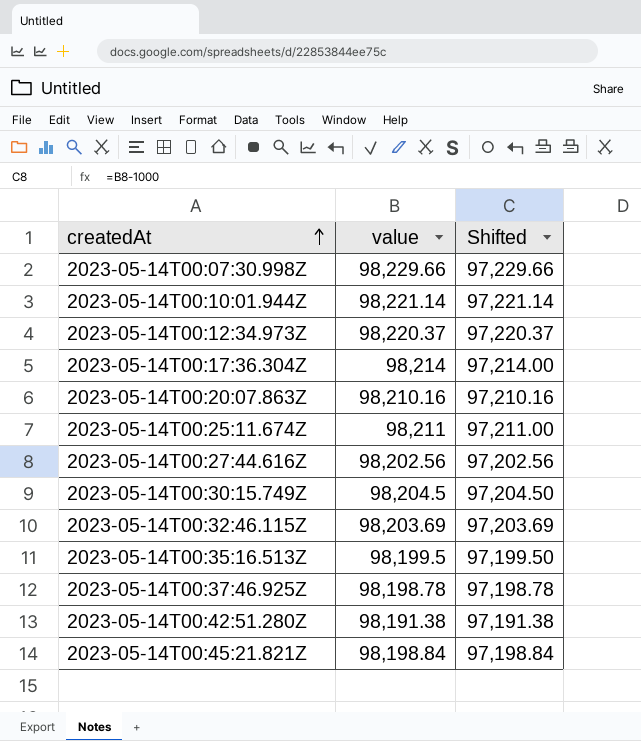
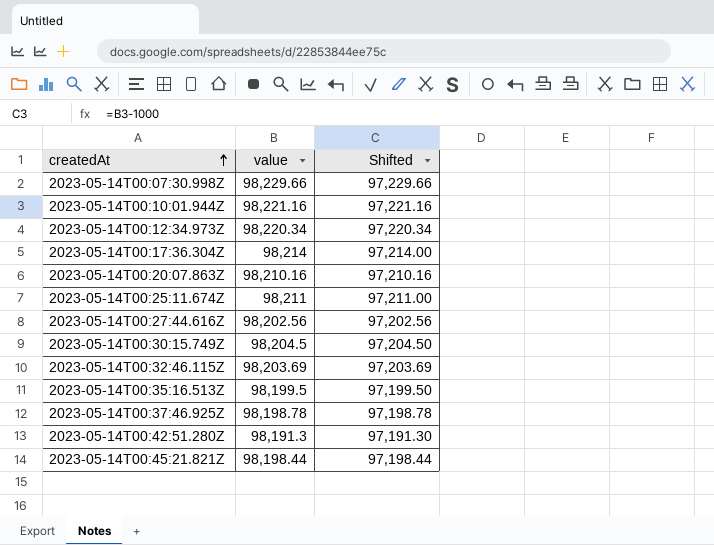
2023-05-14T00:10:01.944Z | value: 98,221.14 -> 98,221.16
2023-05-14T00:10:01.944Z | Shifted: 97,221.14 -> 97,221.16
2023-05-14T00:12:34.973Z | value: 98,220.37 -> 98,220.34
2023-05-14T00:12:34.973Z | Shifted: 97,220.37 -> 97,220.34
2023-05-14T00:42:51.280Z | value: 98,191.38 -> 98,191.3
2023-05-14T00:42:51.280Z | Shifted: 97,191.38 -> 97,191.30
2023-05-14T00:45:21.821Z | value: 98,198.84 -> 98,198.44
2023-05-14T00:45:21.821Z | Shifted: 97,198.84 -> 97,198.44

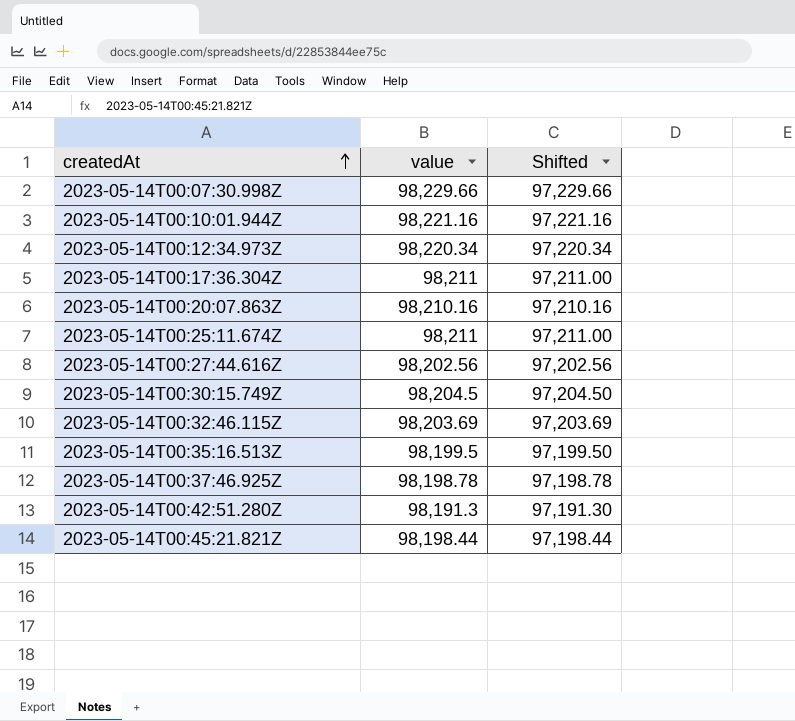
2023-05-14T00:17:36.304Z | value: 98,214 -> 98,211
2023-05-14T00:17:36.304Z | Shifted: 97,214.00 -> 97,211.00

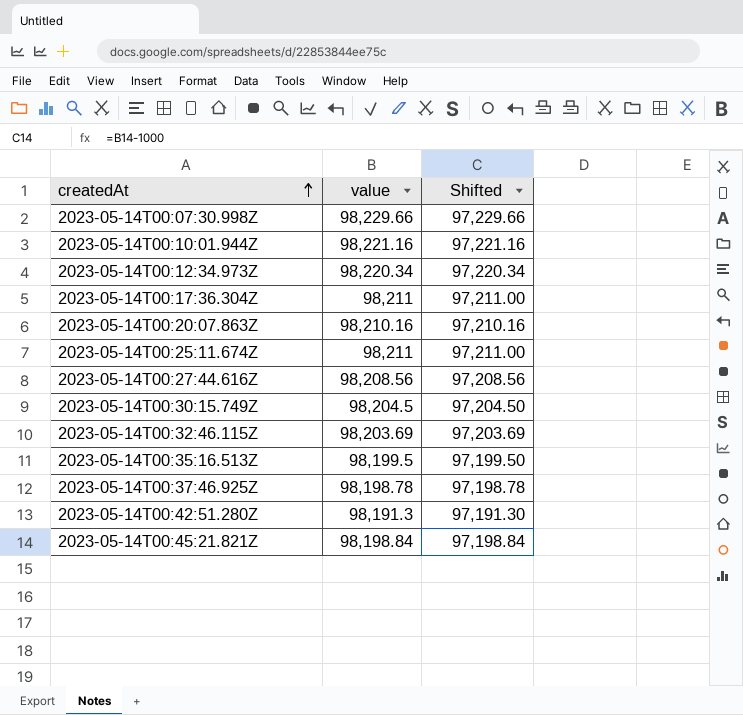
2023-05-14T00:27:44.616Z | value: 98,202.56 -> 98,208.56
2023-05-14T00:27:44.616Z | Shifted: 97,202.56 -> 97,208.56
2023-05-14T00:45:21.821Z | value: 98,198.44 -> 98,198.84
2023-05-14T00:45:21.821Z | Shifted: 97,198.44 -> 97,198.84

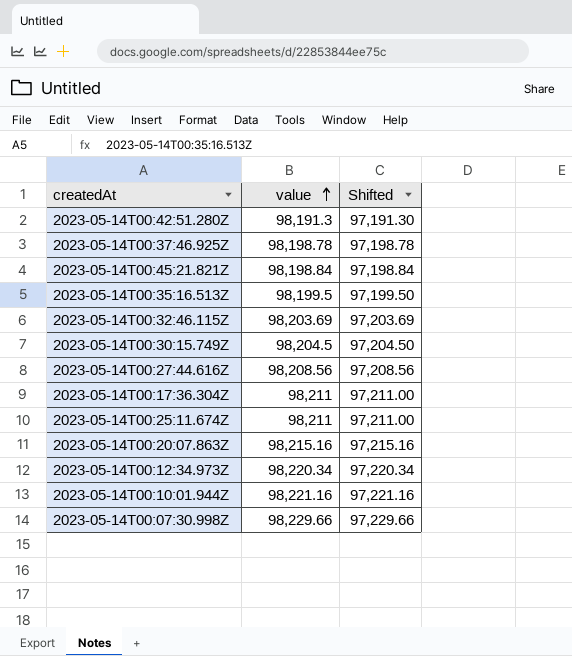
row order: createdAt ascending -> value ascending
2023-05-14T00:20:07.863Z | value: 98,210.16 -> 98,215.16
2023-05-14T00:20:07.863Z | Shifted: 97,210.16 -> 97,215.16

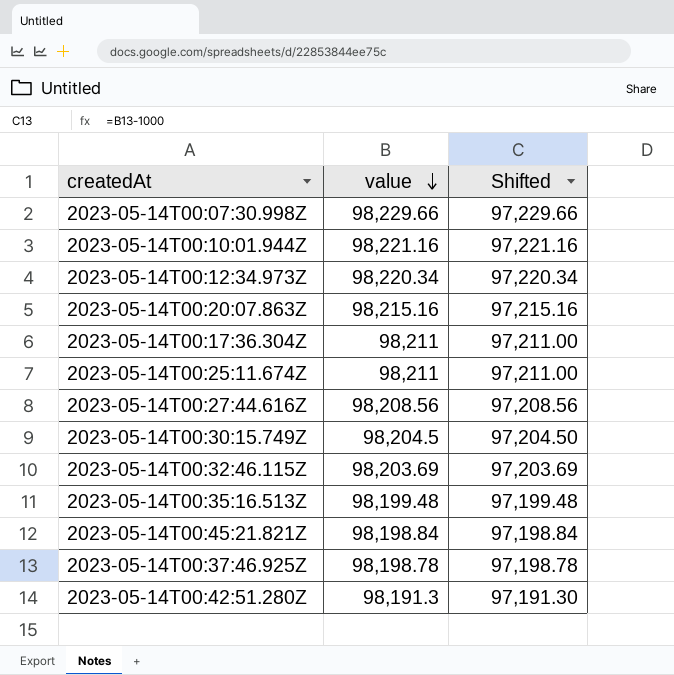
row order: value ascending -> value descending
2023-05-14T00:35:16.513Z | value: 98,199.5 -> 98,199.48
2023-05-14T00:35:16.513Z | Shifted: 97,199.50 -> 97,199.48

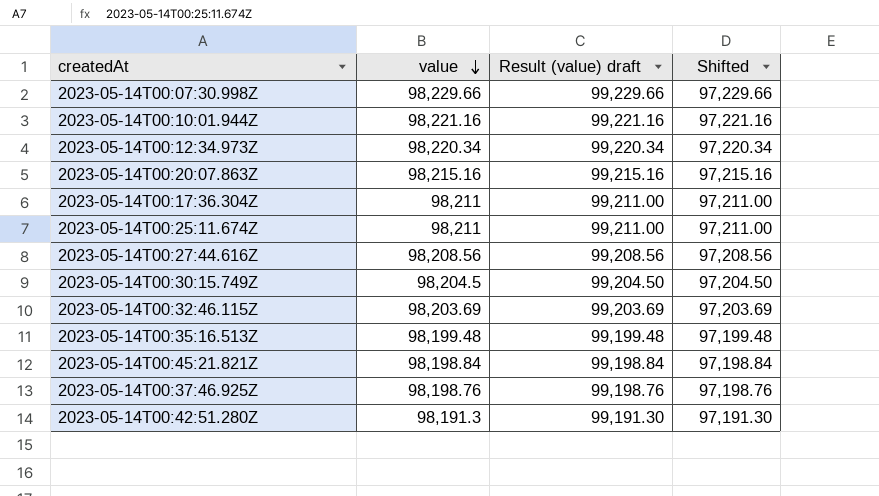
column Result (value) draft | formula: none -> [value] + 1000
2023-05-14T00:37:46.925Z | value: 98,198.78 -> 98,198.76
2023-05-14T00:37:46.925Z | Shifted: 97,198.78 -> 97,198.76

